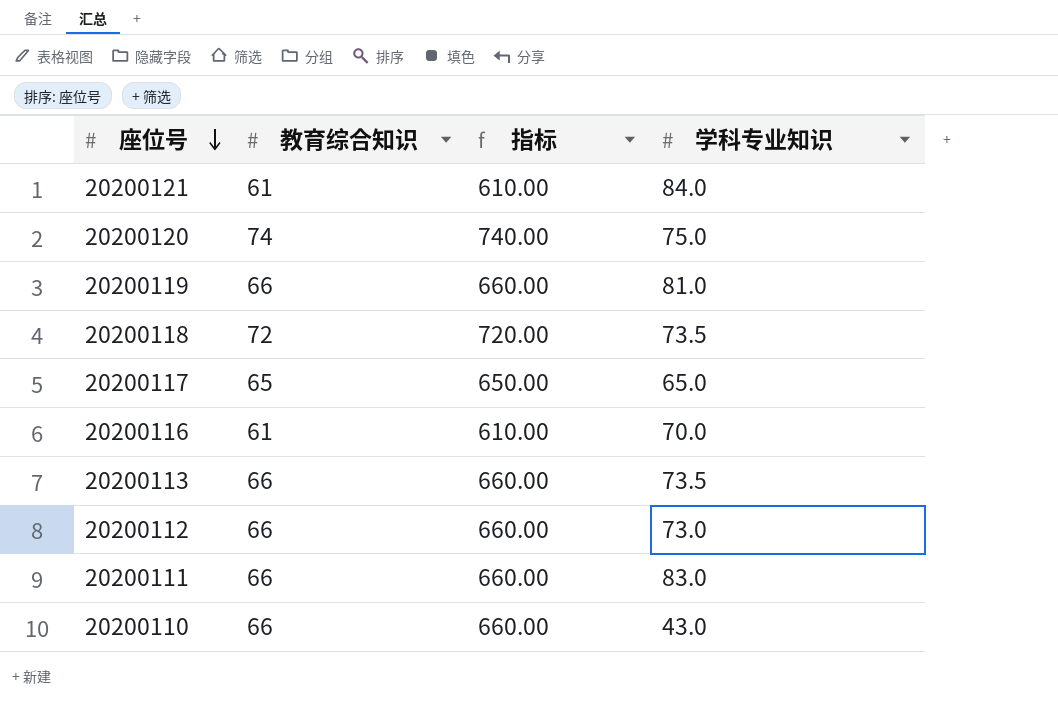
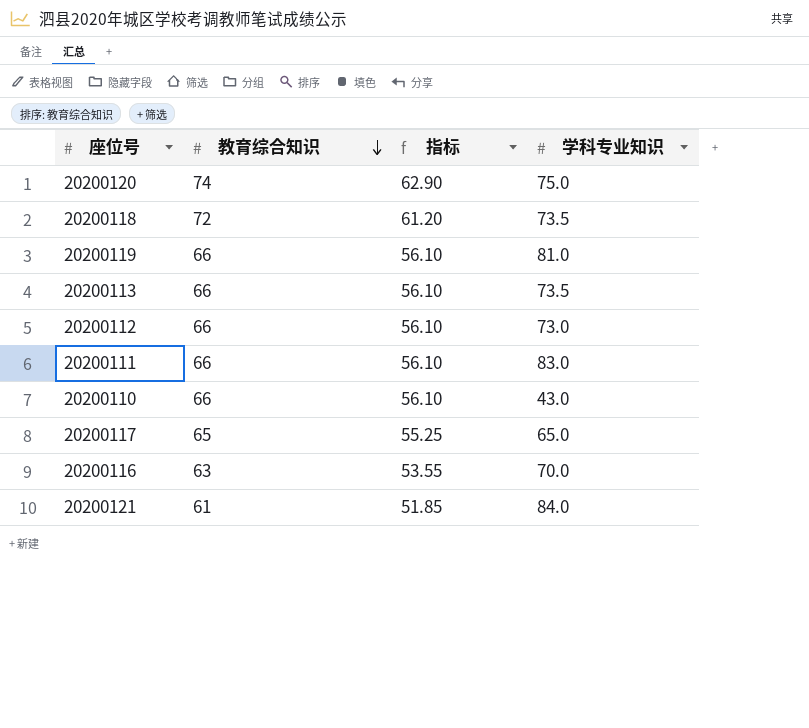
row order: 座位号 descending -> 教育综合知识 descending
column 指标 | formula: [教育综合知识] * 10 -> [教育综合知识] * 0.85
20200116 | 教育综合知识: 61 -> 63

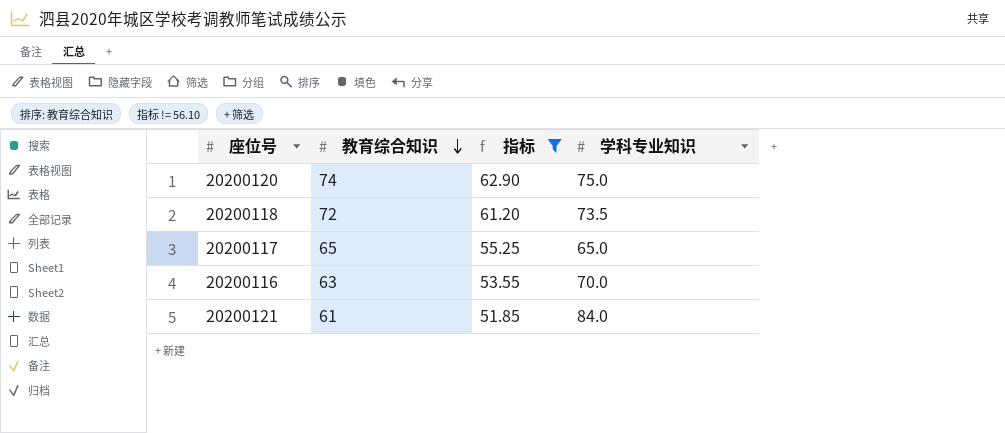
filter: none -> 指标 != 56.10

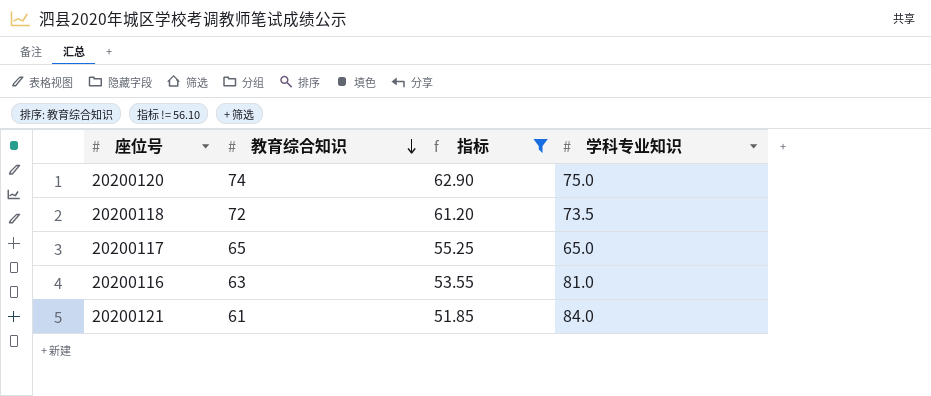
20200116 | 学科专业知识: 70.0 -> 81.0

